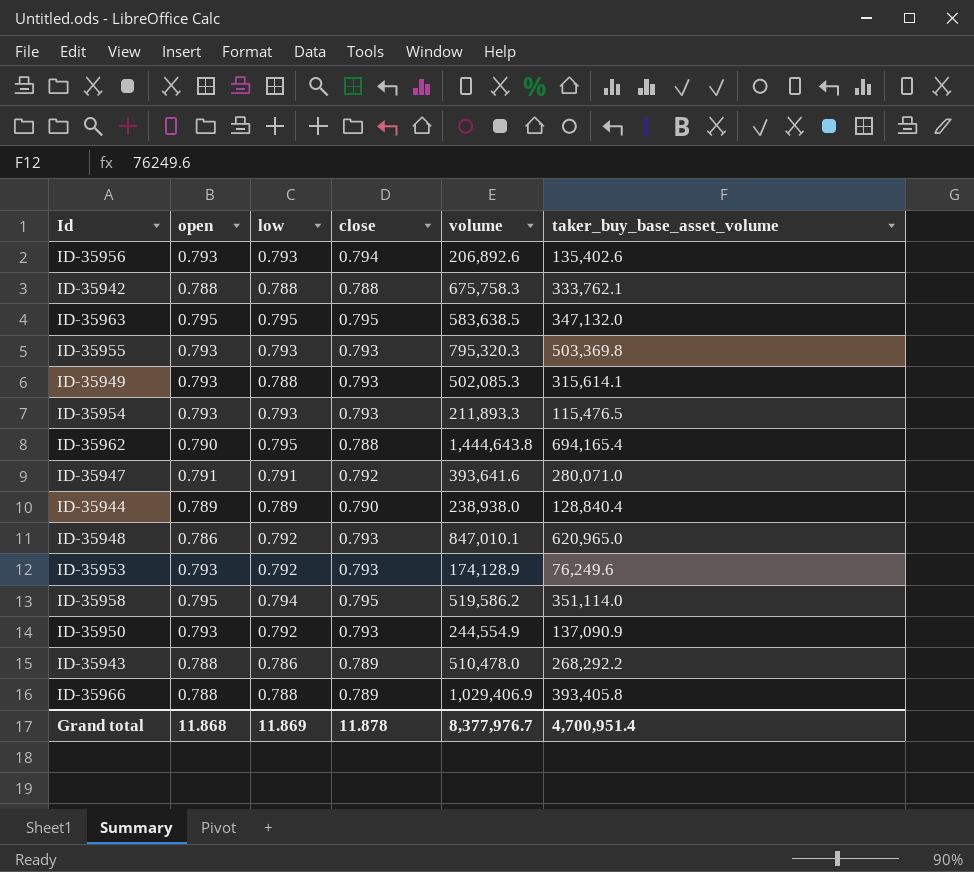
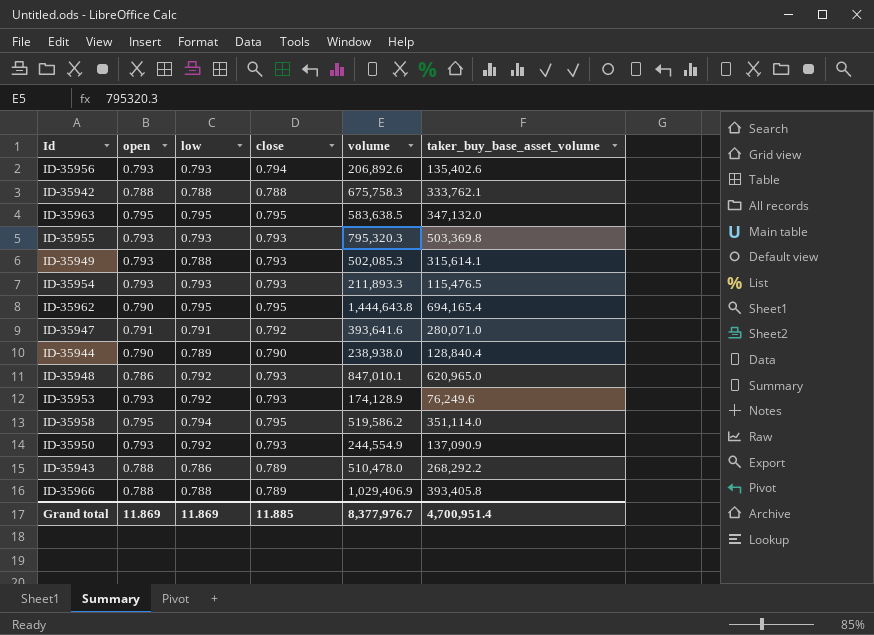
ID-35962 | close: 0.788 -> 0.795
ID-35944 | open: 0.789 -> 0.790
Grand total | open: 11.868 -> 11.869
Grand total | close: 11.878 -> 11.885

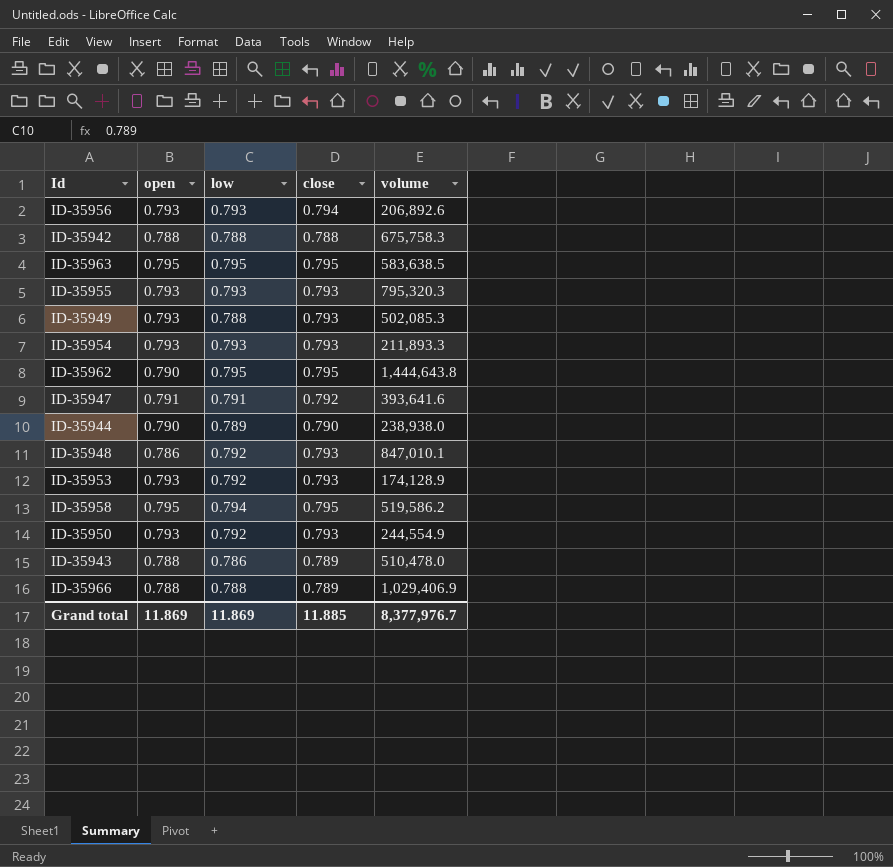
column taker_buy_base_asset_volume | position: 6 -> none

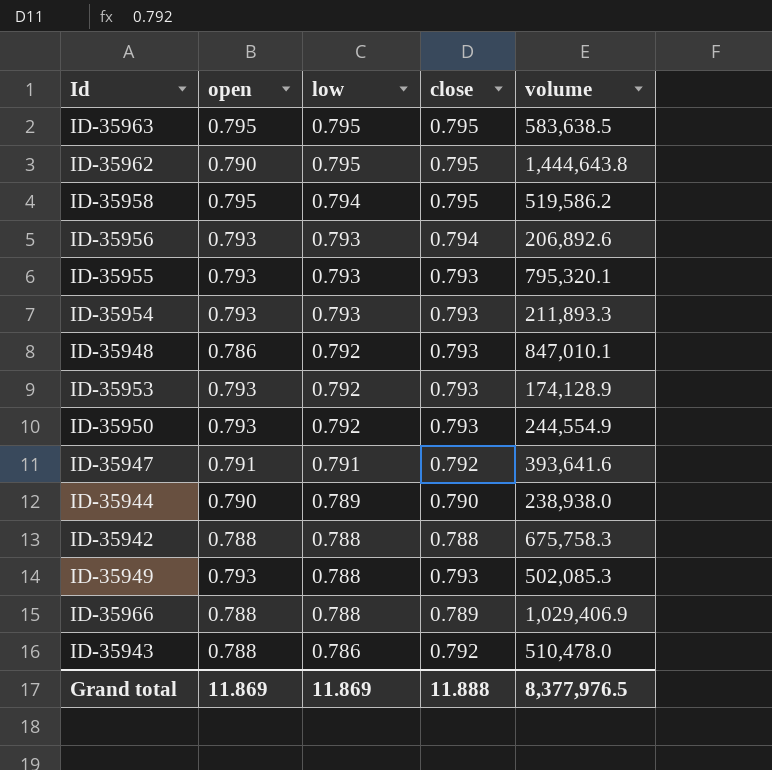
row order: none -> low descending
ID-35955 | volume: 795,320.3 -> 795,320.1
ID-35943 | close: 0.789 -> 0.792
Grand total | close: 11.885 -> 11.888
Grand total | volume: 8,377,976.7 -> 8,377,976.5

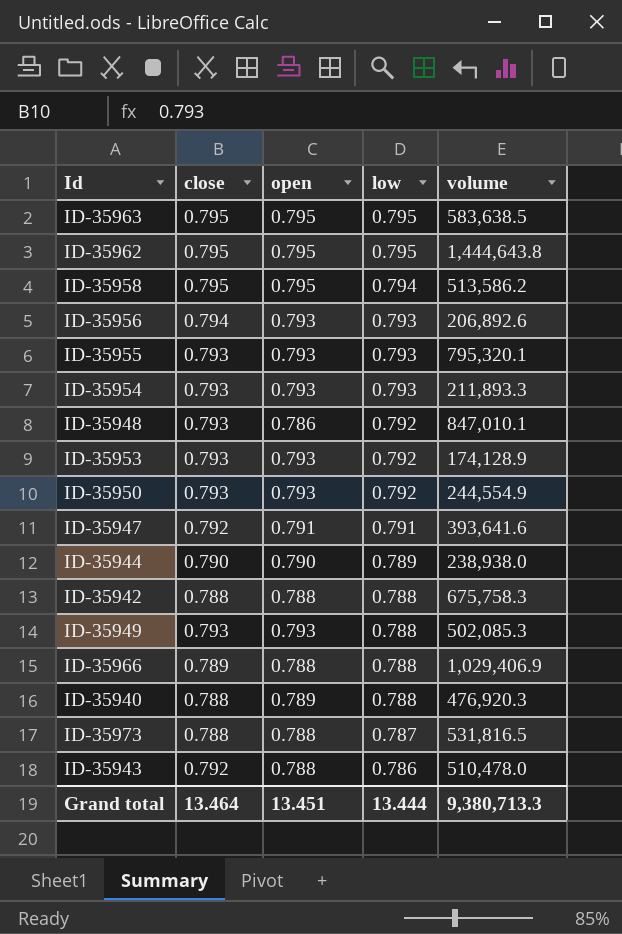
column close | position: 4 -> 2
ID-35962 | open: 0.790 -> 0.795
ID-35958 | volume: 519,586.2 -> 513,586.2
row ID-35940: none -> 0.788 | 0.789 | 0.788 | 476,920.3
row ID-35973: none -> 0.788 | 0.788 | 0.787 | 531,816.5
Grand total | close: 11.888 -> 13.464
Grand total | open: 11.869 -> 13.451
Grand total | low: 11.869 -> 13.444
Grand total | volume: 8,377,976.5 -> 9,380,713.3

